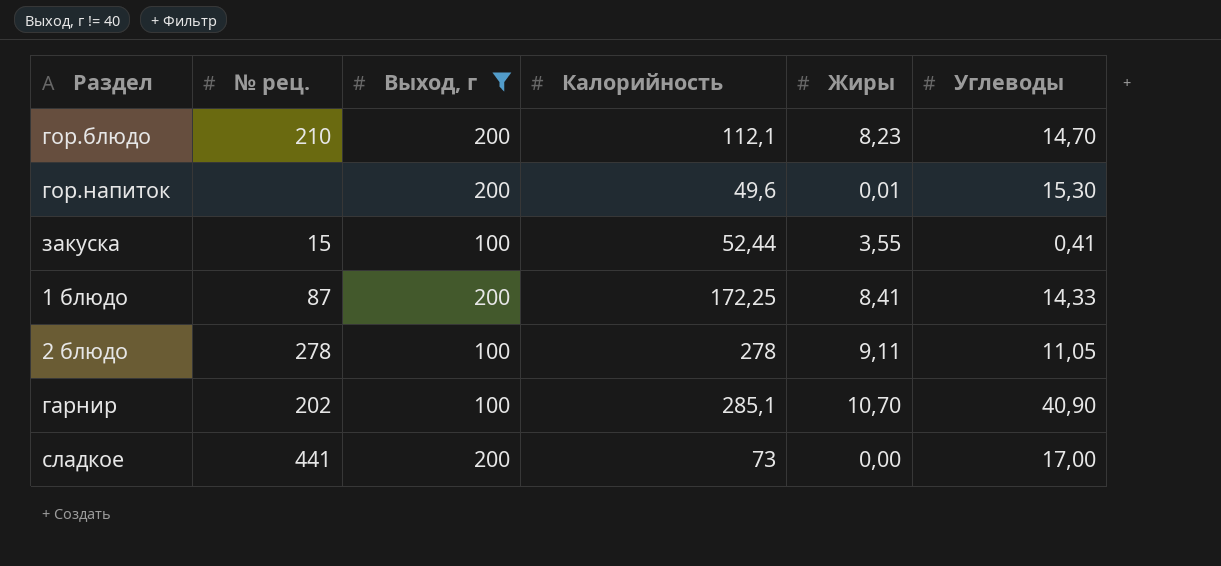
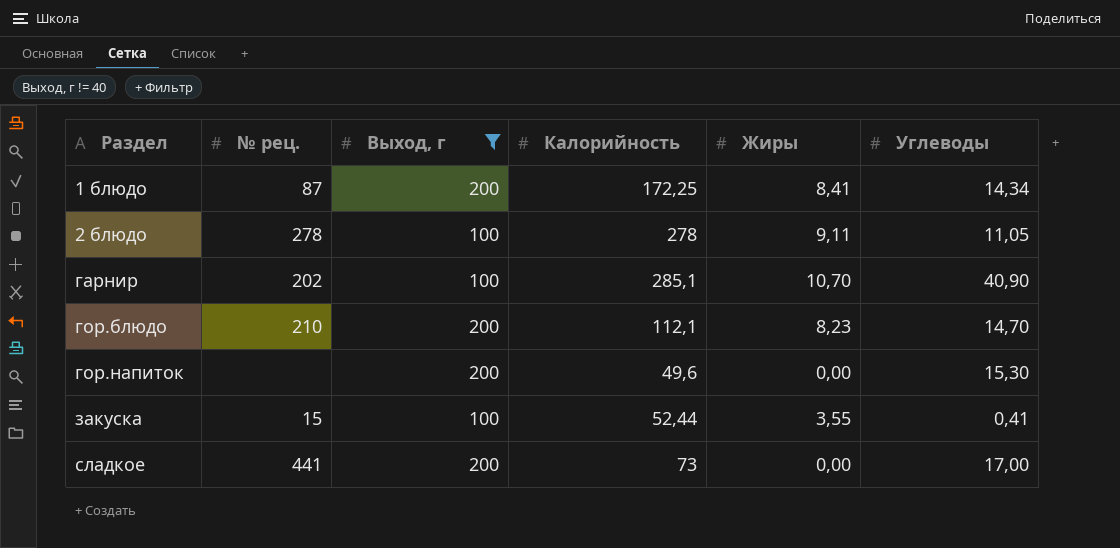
row order: none -> Раздел ascending
1 блюдо | Углеводы: 14,33 -> 14,34
гор.напиток | Жиры: 0,01 -> 0,00

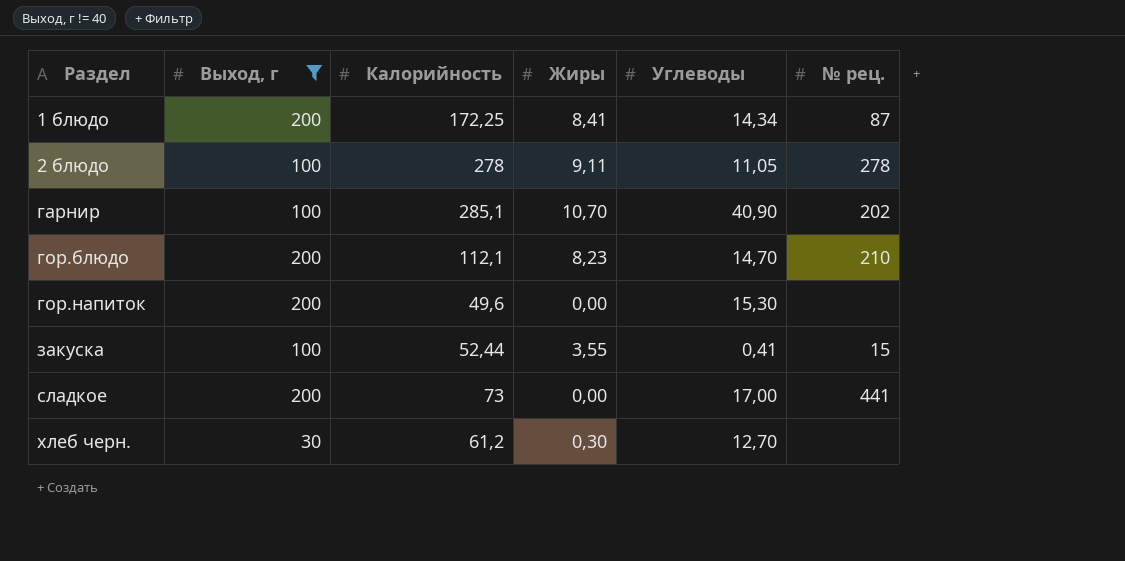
column № рец. | position: 2 -> 6
row хлеб черн.: none -> 30 | 61,2 | 0,30 | 12,70 | none

